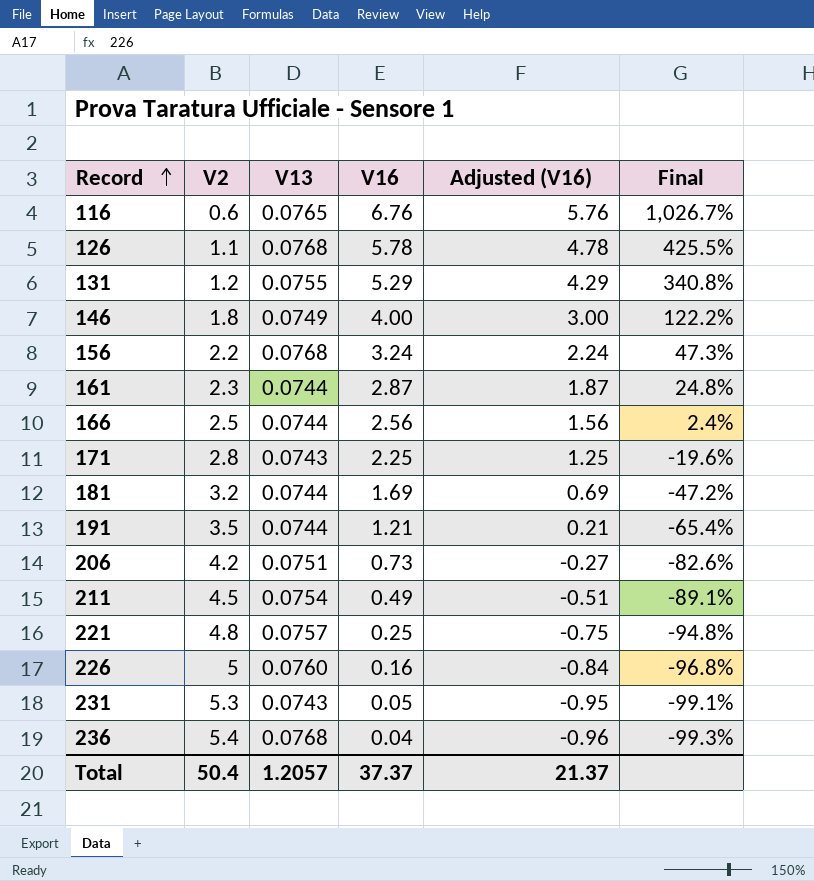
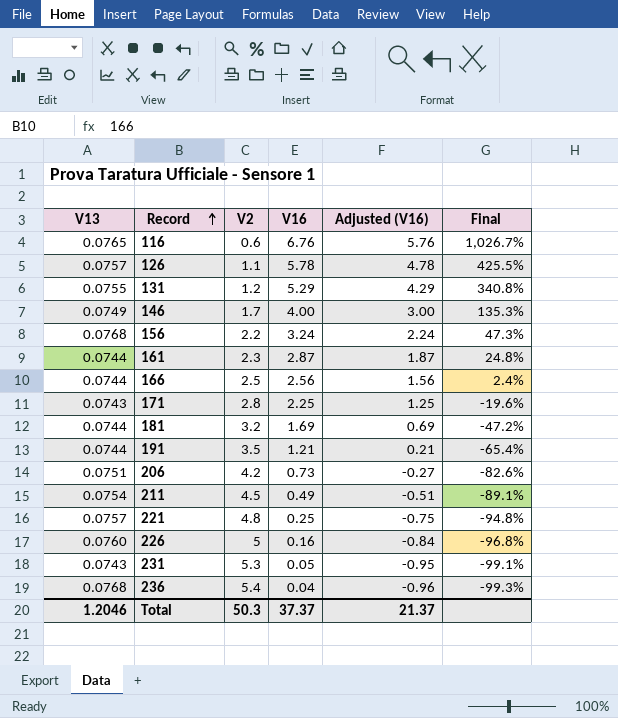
column V13 | position: 3 -> 1
126 | V13: 0.0768 -> 0.0757
146 | V2: 1.8 -> 1.7
146 | Final: 122.2% -> 135.3%
Total | V13: 1.2057 -> 1.2046
Total | V2: 50.4 -> 50.3

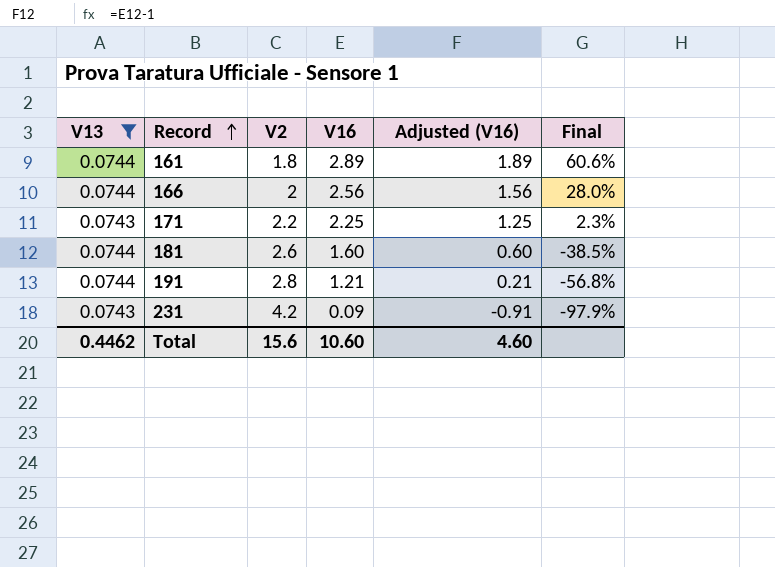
filter: none -> V13 <= 0.0744
161 | V2: 2.3 -> 1.8
161 | V16: 2.87 -> 2.89
161 | Adjusted (V16): 1.87 -> 1.89
161 | Final: 24.8% -> 60.6%
166 | V2: 2.5 -> 2
166 | Final: 2.4% -> 28.0%
171 | V2: 2.8 -> 2.2
171 | Final: -19.6% -> 2.3%
181 | V2: 3.2 -> 2.6
181 | V16: 1.69 -> 1.60
181 | Adjusted (V16): 0.69 -> 0.60
181 | Final: -47.2% -> -38.5%
191 | V2: 3.5 -> 2.8
191 | Final: -65.4% -> -56.8%
231 | V2: 5.3 -> 4.2
231 | V16: 0.05 -> 0.09
231 | Adjusted (V16): -0.95 -> -0.91
231 | Final: -99.1% -> -97.9%
Total | V13: 1.2046 -> 0.4462
Total | V2: 50.3 -> 15.6
Total | V16: 37.37 -> 10.60
Total | Adjusted (V16): 21.37 -> 4.60

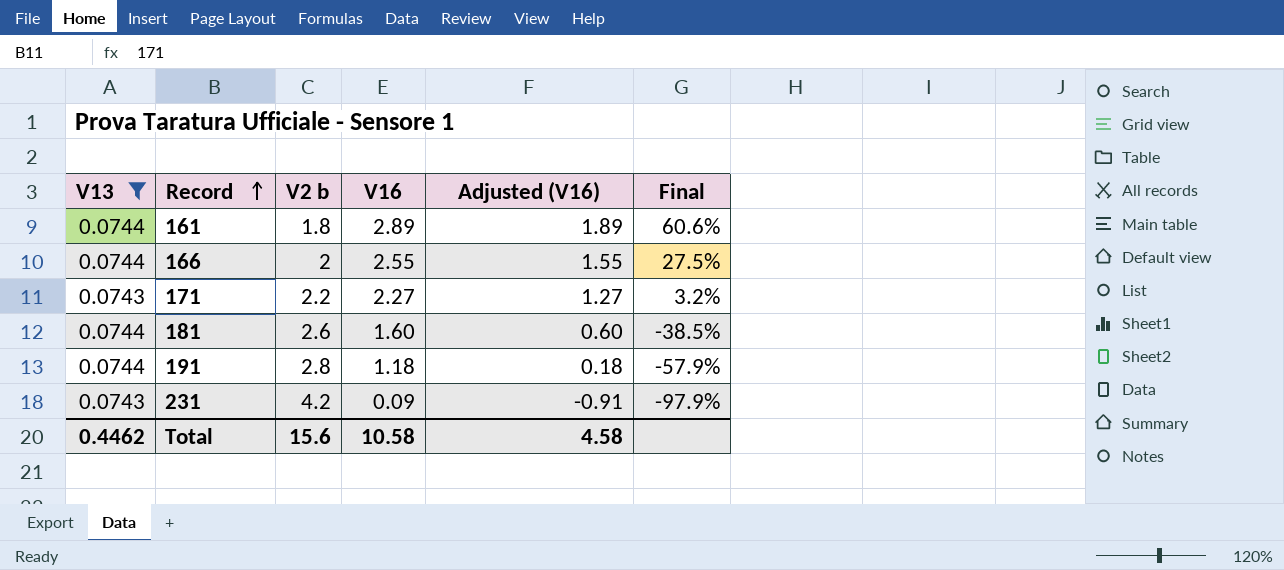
column name: V2 -> V2 b
166 | V16: 2.56 -> 2.55
166 | Adjusted (V16): 1.56 -> 1.55
166 | Final: 28.0% -> 27.5%
171 | V16: 2.25 -> 2.27
171 | Adjusted (V16): 1.25 -> 1.27
171 | Final: 2.3% -> 3.2%
191 | V16: 1.21 -> 1.18
191 | Adjusted (V16): 0.21 -> 0.18
191 | Final: -56.8% -> -57.9%
Total | V16: 10.60 -> 10.58
Total | Adjusted (V16): 4.60 -> 4.58

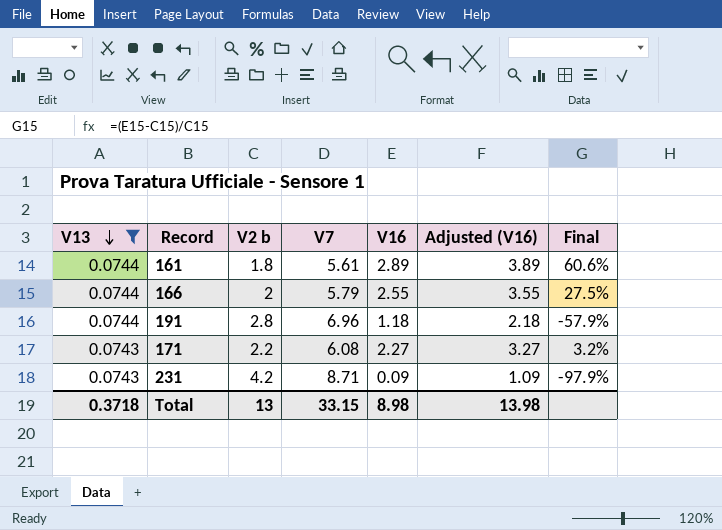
row order: Record ascending -> V13 descending
column V7 | position: none -> 4
column Adjusted (V16) | formula: [V16] - 1 -> [V16] + 1
row 181: 0.0744 | 2.6 | 1.60 | 0.60 | -38.5% -> none
Total | V13: 0.4462 -> 0.3718
Total | V2 b: 15.6 -> 13
Total | V16: 10.58 -> 8.98
Total | Adjusted (V16): 4.58 -> 13.98

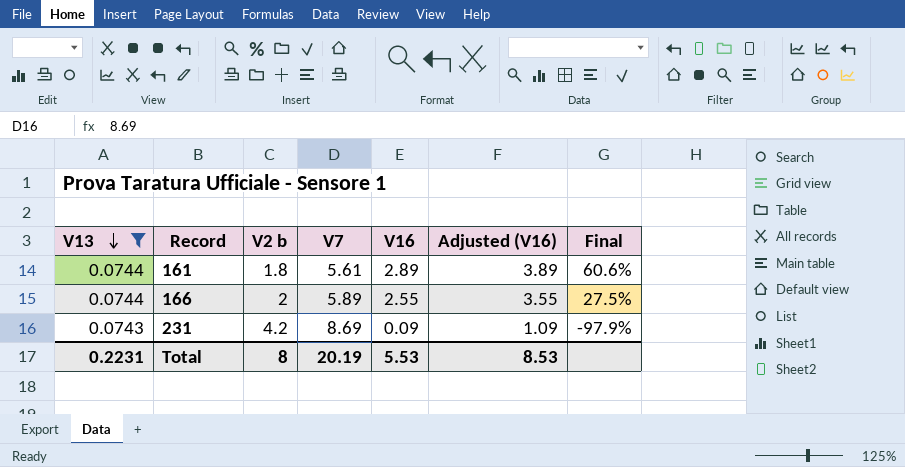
row 191: 0.0744 | 2.8 | 6.96 | 1.18 | 2.18 | -57.9% -> none
row 171: 0.0743 | 2.2 | 6.08 | 2.27 | 3.27 | 3.2% -> none
166 | V7: 5.79 -> 5.89
231 | V7: 8.71 -> 8.69
Total | V13: 0.3718 -> 0.2231
Total | V2 b: 13 -> 8
Total | V7: 33.15 -> 20.19
Total | V16: 8.98 -> 5.53
Total | Adjusted (V16): 13.98 -> 8.53

